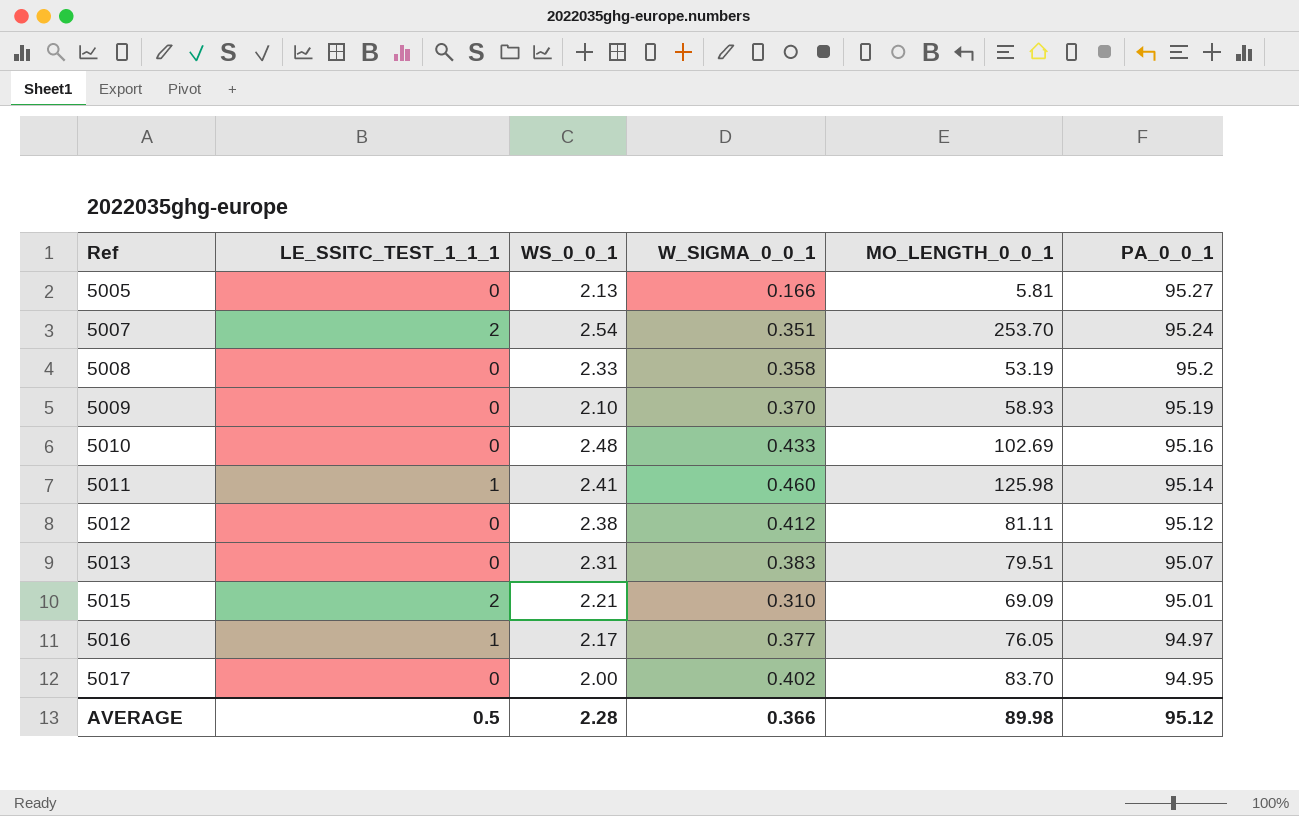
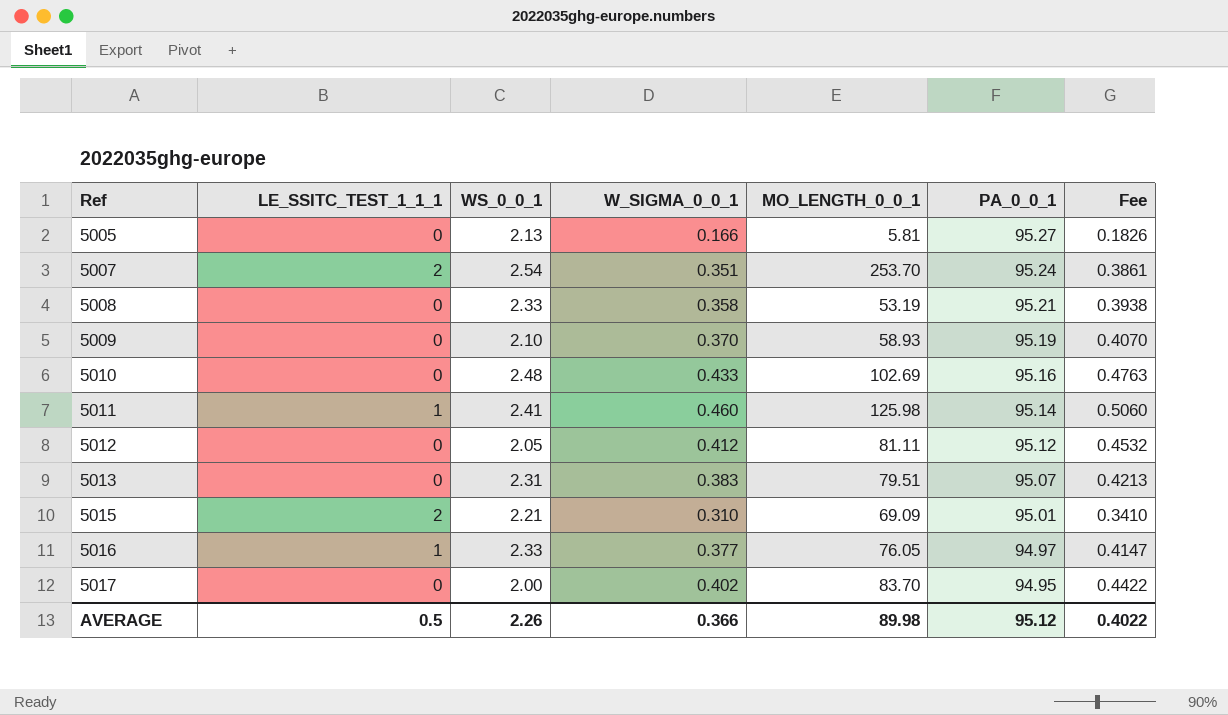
column Fee | formula: none -> [W_SIGMA_0_0_1] * 1.1
5008 | PA_0_0_1: 95.2 -> 95.21
5012 | WS_0_0_1: 2.38 -> 2.05
5016 | WS_0_0_1: 2.17 -> 2.33
AVERAGE | WS_0_0_1: 2.28 -> 2.26

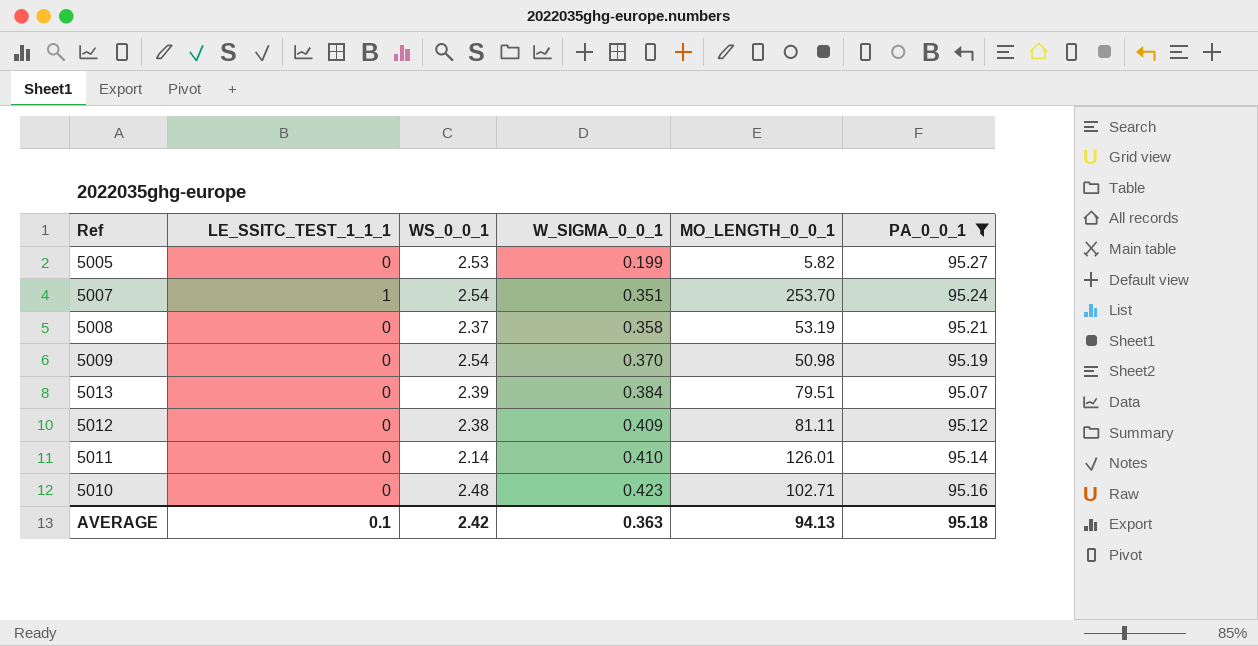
filter: none -> PA_0_0_1 >= 95.07
row order: Ref ascending -> W_SIGMA_0_0_1 ascending
column Fee | formula: [W_SIGMA_0_0_1] * 1.1 -> none
5005 | WS_0_0_1: 2.13 -> 2.53
5005 | W_SIGMA_0_0_1: 0.166 -> 0.199
5005 | MO_LENGTH_0_0_1: 5.81 -> 5.82
5007 | LE_SSITC_TEST_1_1_1: 2 -> 1
5008 | WS_0_0_1: 2.33 -> 2.37
5009 | WS_0_0_1: 2.10 -> 2.54
5009 | MO_LENGTH_0_0_1: 58.93 -> 50.98
5013 | WS_0_0_1: 2.31 -> 2.39
5013 | W_SIGMA_0_0_1: 0.383 -> 0.384
5012 | WS_0_0_1: 2.05 -> 2.38
5012 | W_SIGMA_0_0_1: 0.412 -> 0.409
5011 | LE_SSITC_TEST_1_1_1: 1 -> 0
5011 | WS_0_0_1: 2.41 -> 2.14
5011 | W_SIGMA_0_0_1: 0.460 -> 0.410
5011 | MO_LENGTH_0_0_1: 125.98 -> 126.01
5010 | W_SIGMA_0_0_1: 0.433 -> 0.423
5010 | MO_LENGTH_0_0_1: 102.69 -> 102.71
AVERAGE | LE_SSITC_TEST_1_1_1: 0.5 -> 0.1
AVERAGE | WS_0_0_1: 2.26 -> 2.42
AVERAGE | W_SIGMA_0_0_1: 0.366 -> 0.363
AVERAGE | MO_LENGTH_0_0_1: 89.98 -> 94.13
AVERAGE | PA_0_0_1: 95.12 -> 95.18

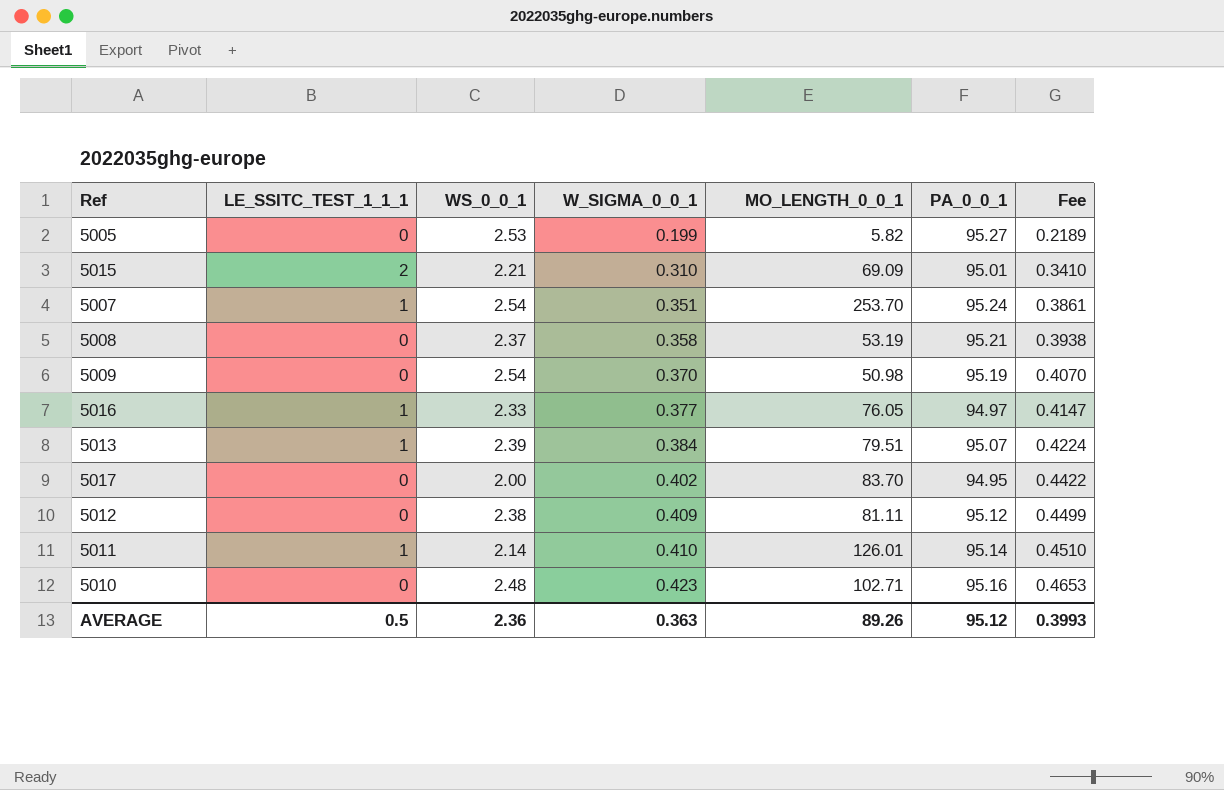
filter: PA_0_0_1 >= 95.07 -> none
column Fee | formula: none -> [W_SIGMA_0_0_1] * 1.1
5013 | LE_SSITC_TEST_1_1_1: 0 -> 1
5011 | LE_SSITC_TEST_1_1_1: 0 -> 1
AVERAGE | LE_SSITC_TEST_1_1_1: 0.1 -> 0.5
AVERAGE | WS_0_0_1: 2.42 -> 2.36
AVERAGE | MO_LENGTH_0_0_1: 94.13 -> 89.26
AVERAGE | PA_0_0_1: 95.18 -> 95.12

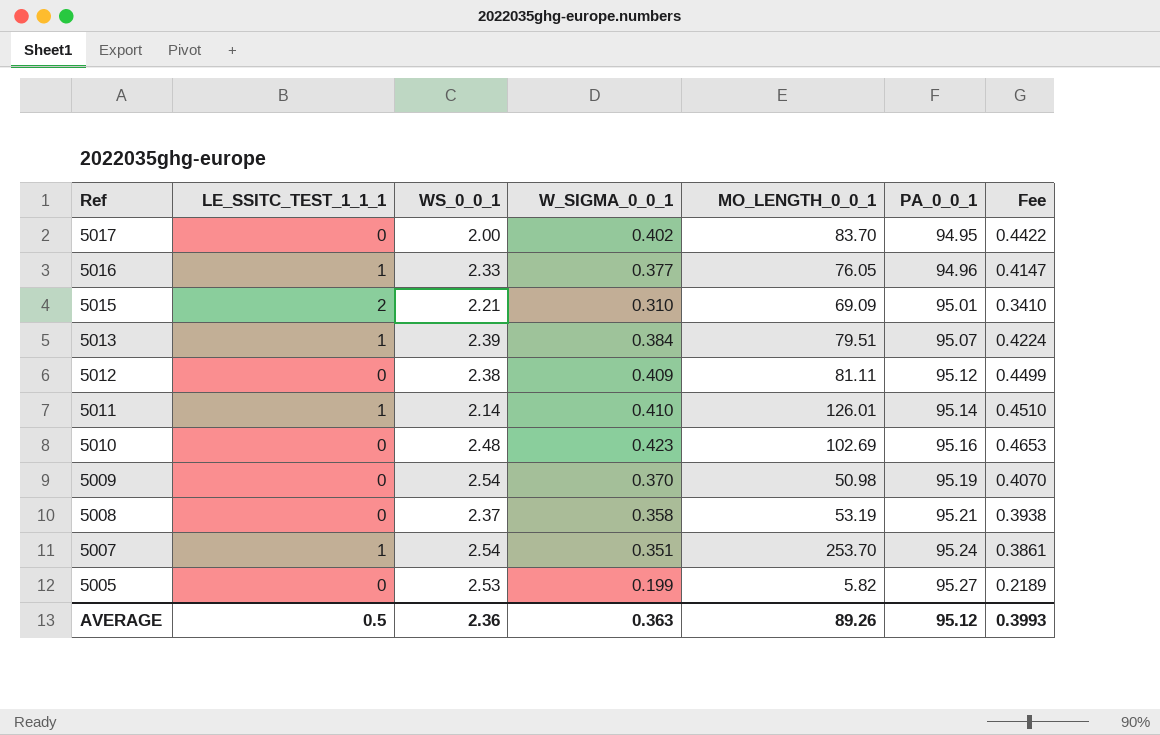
row order: W_SIGMA_0_0_1 ascending -> Ref descending
5016 | PA_0_0_1: 94.97 -> 94.96
5010 | MO_LENGTH_0_0_1: 102.71 -> 102.69

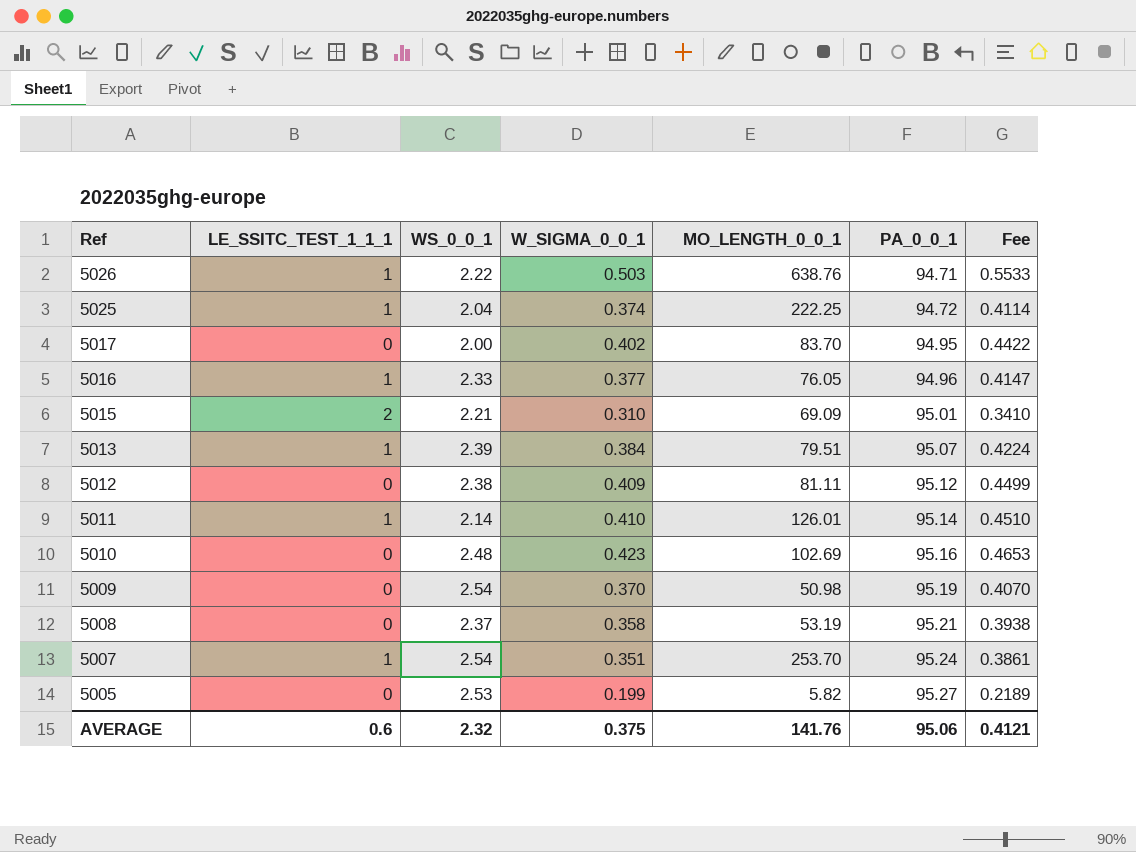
row 5026: none -> 1 | 2.22 | 0.503 | 638.76 | 94.71 | 0.5533
row 5025: none -> 1 | 2.04 | 0.374 | 222.25 | 94.72 | 0.4114
AVERAGE | LE_SSITC_TEST_1_1_1: 0.5 -> 0.6
AVERAGE | WS_0_0_1: 2.36 -> 2.32
AVERAGE | W_SIGMA_0_0_1: 0.363 -> 0.375
AVERAGE | MO_LENGTH_0_0_1: 89.26 -> 141.76
AVERAGE | PA_0_0_1: 95.12 -> 95.06
AVERAGE | Fee: 0.3993 -> 0.4121

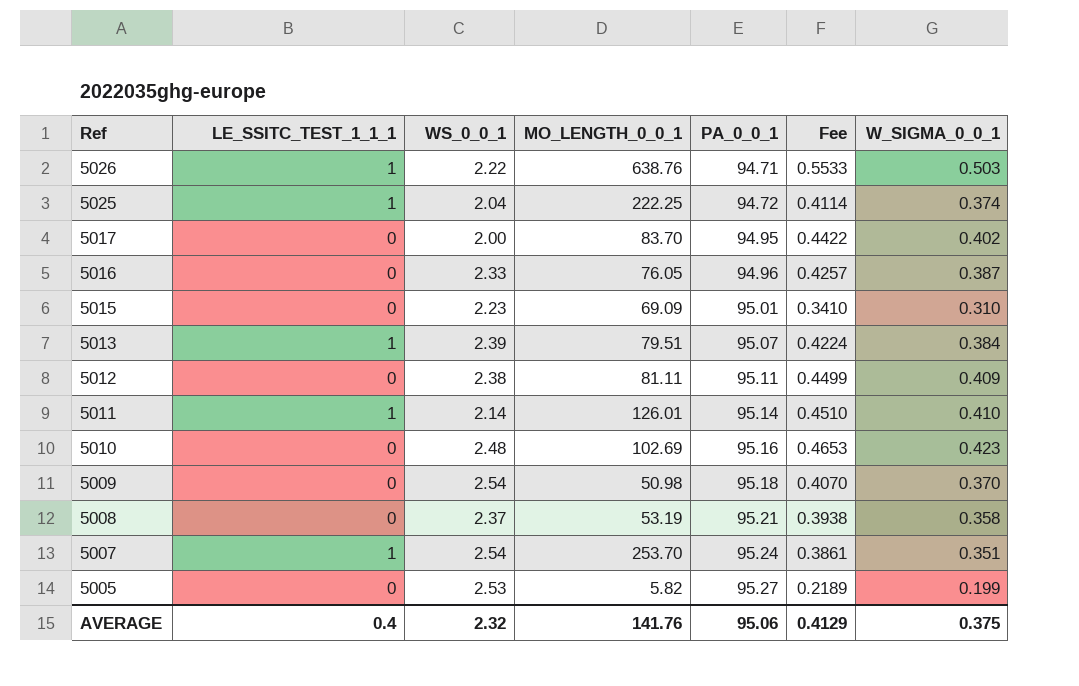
column W_SIGMA_0_0_1 | position: 4 -> 7
5016 | LE_SSITC_TEST_1_1_1: 1 -> 0
5016 | Fee: 0.4147 -> 0.4257
5016 | W_SIGMA_0_0_1: 0.377 -> 0.387
5015 | LE_SSITC_TEST_1_1_1: 2 -> 0
5015 | WS_0_0_1: 2.21 -> 2.23
5012 | PA_0_0_1: 95.12 -> 95.11
5009 | PA_0_0_1: 95.19 -> 95.18
AVERAGE | LE_SSITC_TEST_1_1_1: 0.6 -> 0.4
AVERAGE | Fee: 0.4121 -> 0.4129

